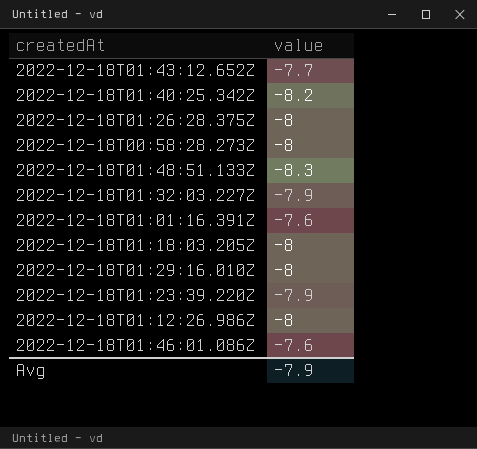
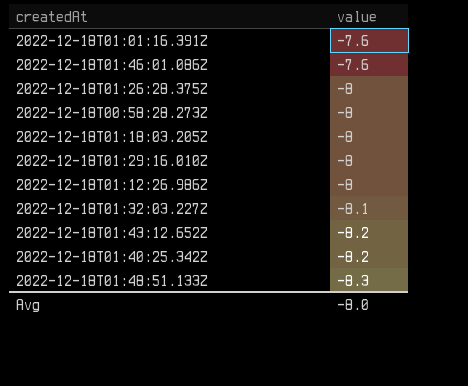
row order: none -> value descending
row 2022-12-18T01:23:39.220Z: -7.9 -> none
2022-12-18T01:32:03.227Z | value: -7.9 -> -8.1
2022-12-18T01:43:12.652Z | value: -7.7 -> -8.2
Avg | value: -7.9 -> -8.0

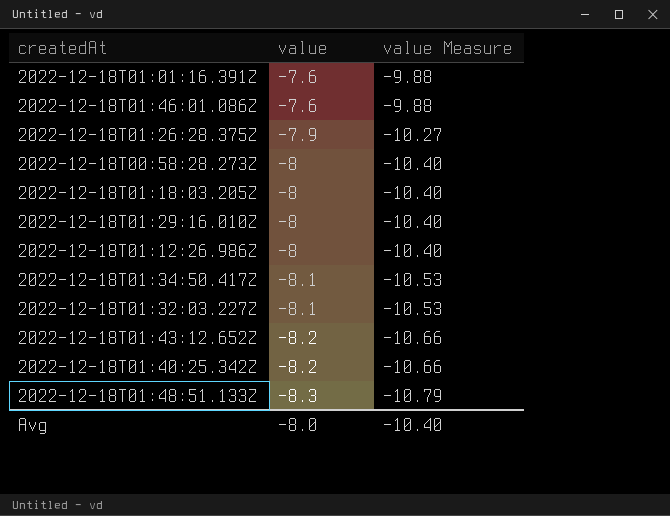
column value Measure | formula: none -> [value] * 1.3
2022-12-18T01:26:28.375Z | value: -8 -> -7.9
row 2022-12-18T01:34:50.417Z: none -> -8.1 | -10.53

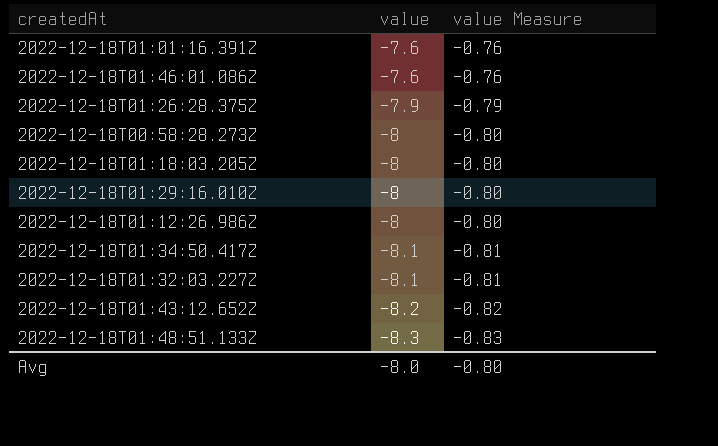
column value Measure | formula: [value] * 1.3 -> [value] * 0.1
row 2022-12-18T01:40:25.342Z: -8.2 | -10.66 -> none
Avg | value Measure: -10.40 -> -0.80

